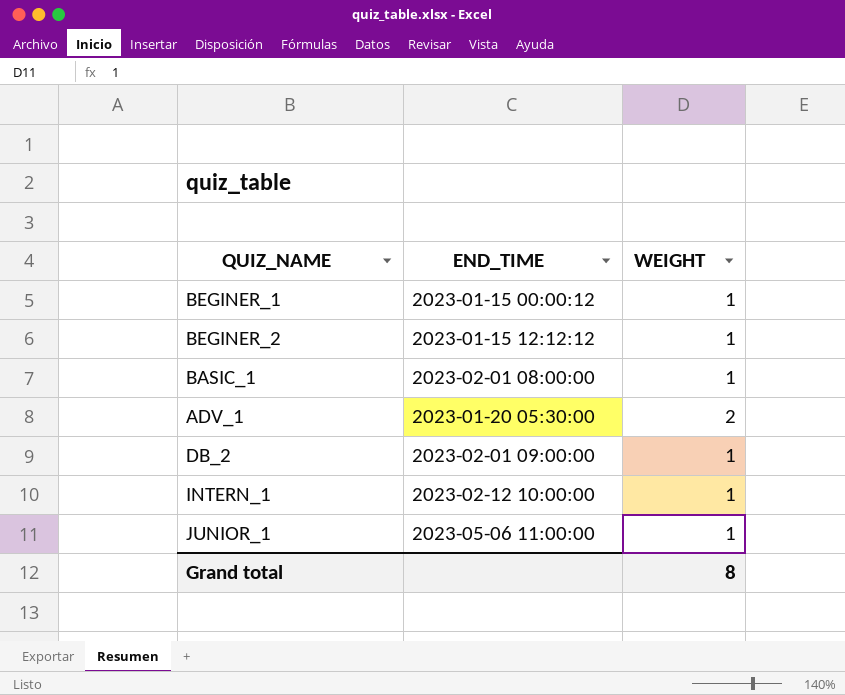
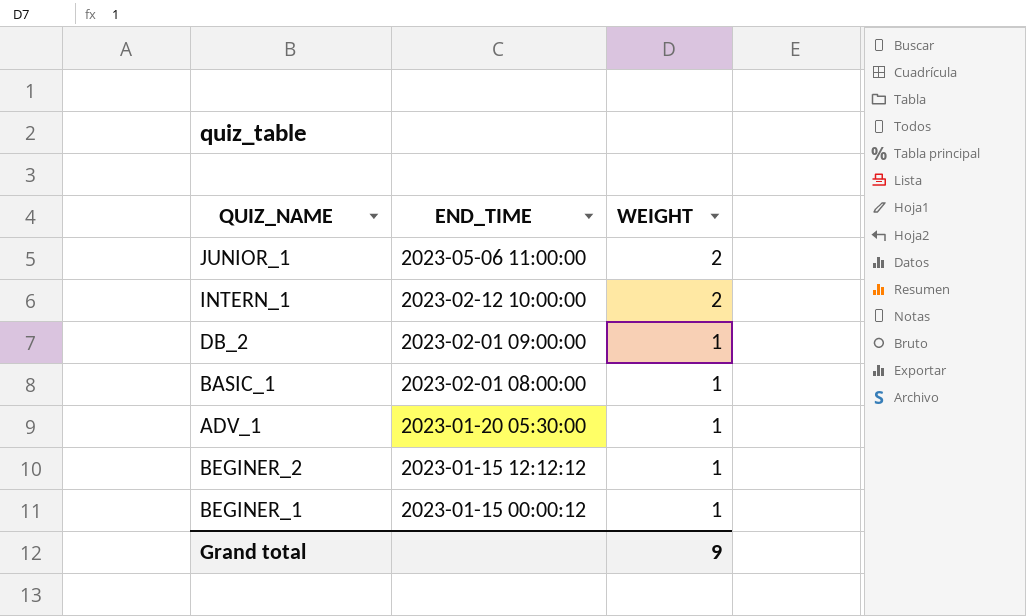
row order: none -> END_TIME descending
JUNIOR_1 | WEIGHT: 1 -> 2
INTERN_1 | WEIGHT: 1 -> 2
ADV_1 | WEIGHT: 2 -> 1
Grand total | WEIGHT: 8 -> 9

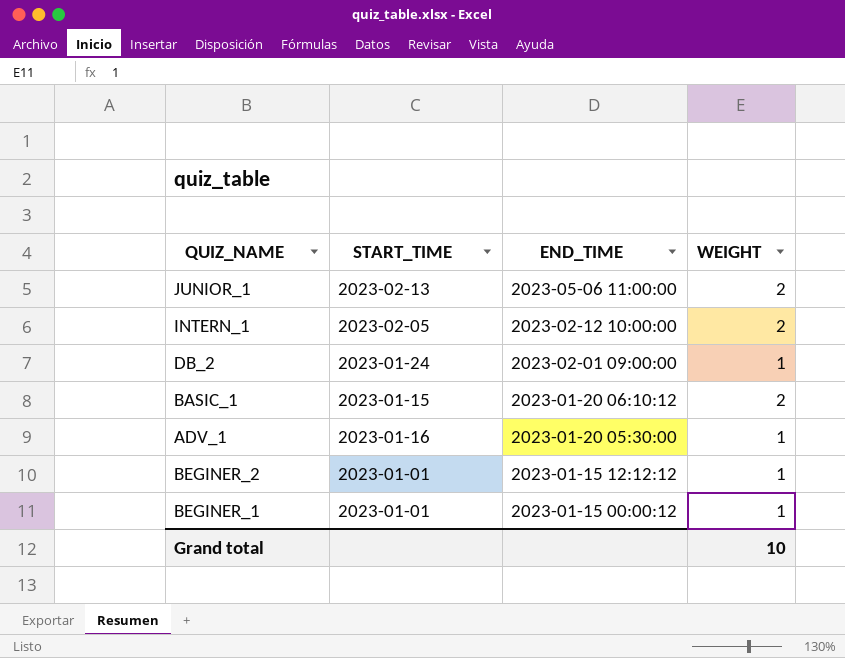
column START_TIME | position: none -> 2
BASIC_1 | END_TIME: 2023-02-01 08:00:00 -> 2023-01-20 06:10:12
BASIC_1 | WEIGHT: 1 -> 2
Grand total | WEIGHT: 9 -> 10

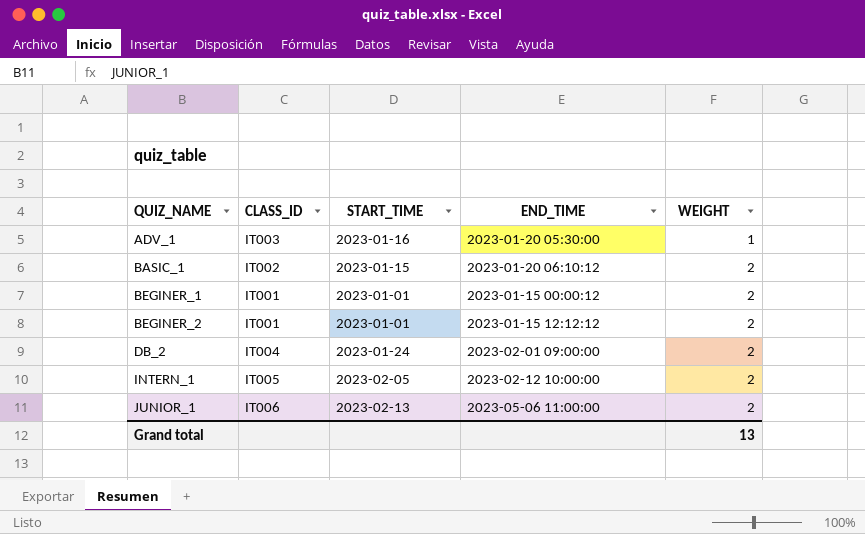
row order: END_TIME descending -> QUIZ_NAME ascending
column CLASS_ID | position: none -> 2
BEGINER_1 | WEIGHT: 1 -> 2
BEGINER_2 | WEIGHT: 1 -> 2
DB_2 | WEIGHT: 1 -> 2
Grand total | WEIGHT: 10 -> 13

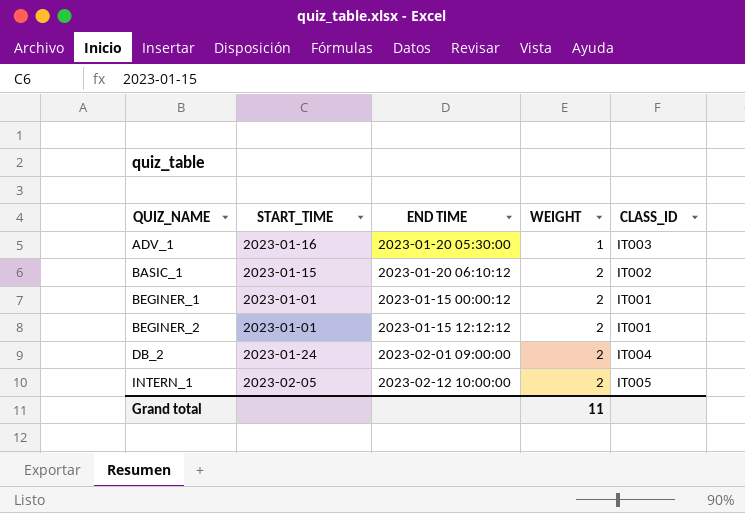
column name: END_TIME -> END TIME
column CLASS_ID | position: 2 -> 5
row JUNIOR_1: IT006 | 2023-02-13 | 2023-05-06 11:00:00 | 2 -> none
Grand total | WEIGHT: 13 -> 11

